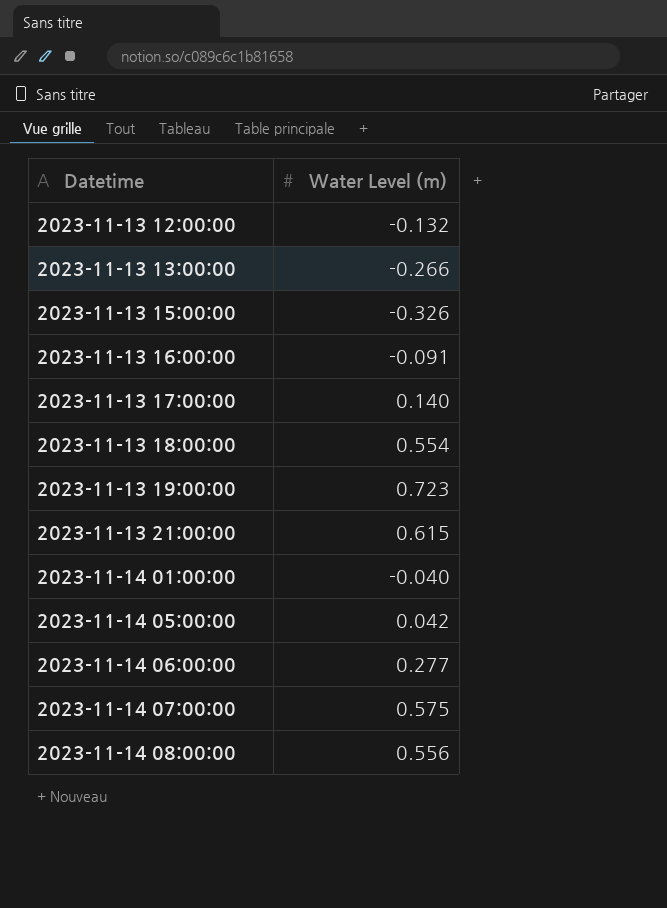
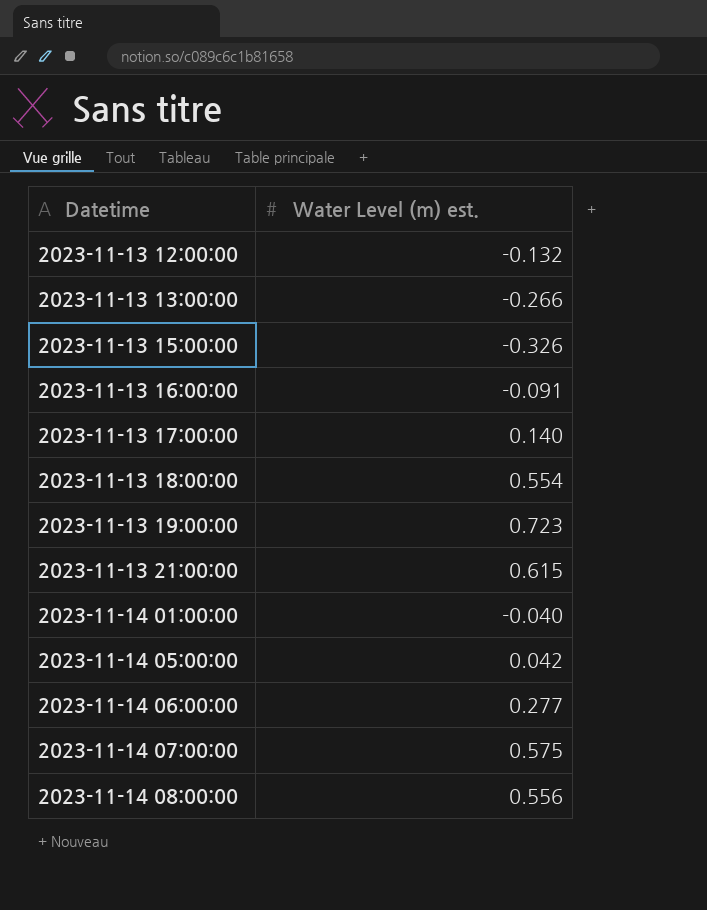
column name: Water Level (m) -> Water Level (m) est.

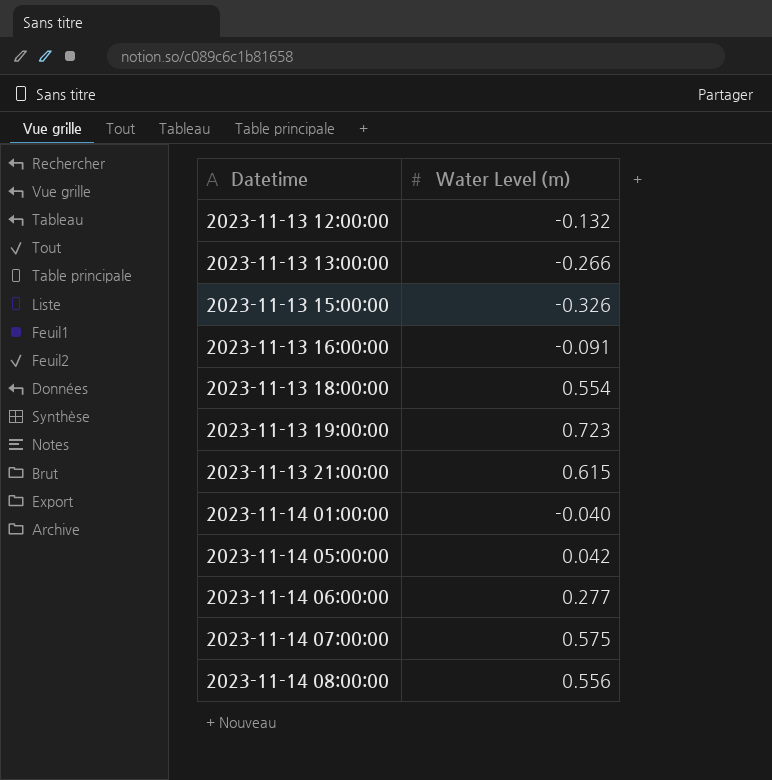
column name: Water Level (m) est. -> Water Level (m)
row 2023-11-13 17:00:00: 0.140 -> none

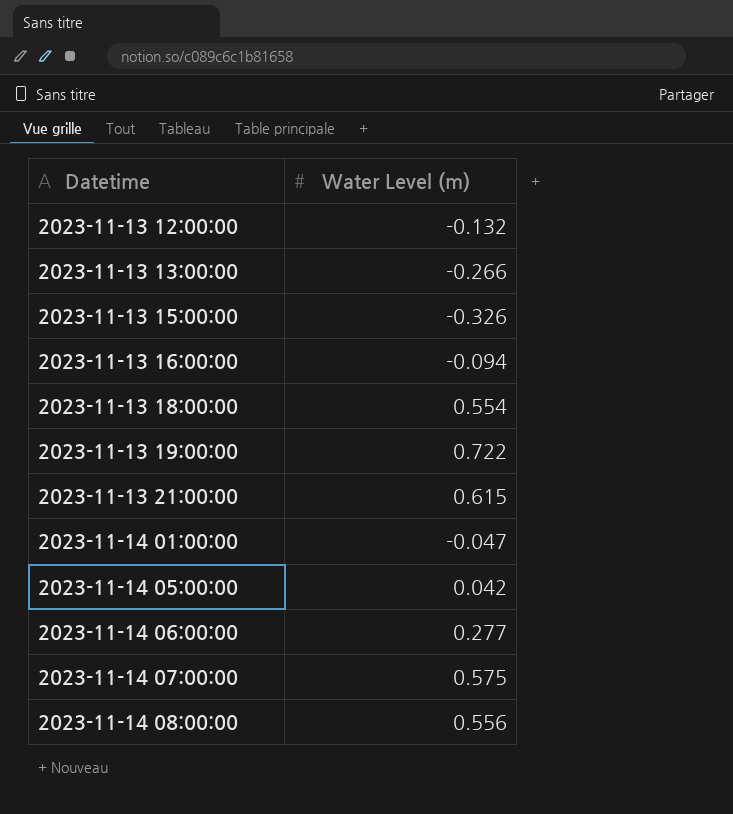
2023-11-13 16:00:00 | Water Level (m): -0.091 -> -0.094
2023-11-13 19:00:00 | Water Level (m): 0.723 -> 0.722
2023-11-14 01:00:00 | Water Level (m): -0.040 -> -0.047

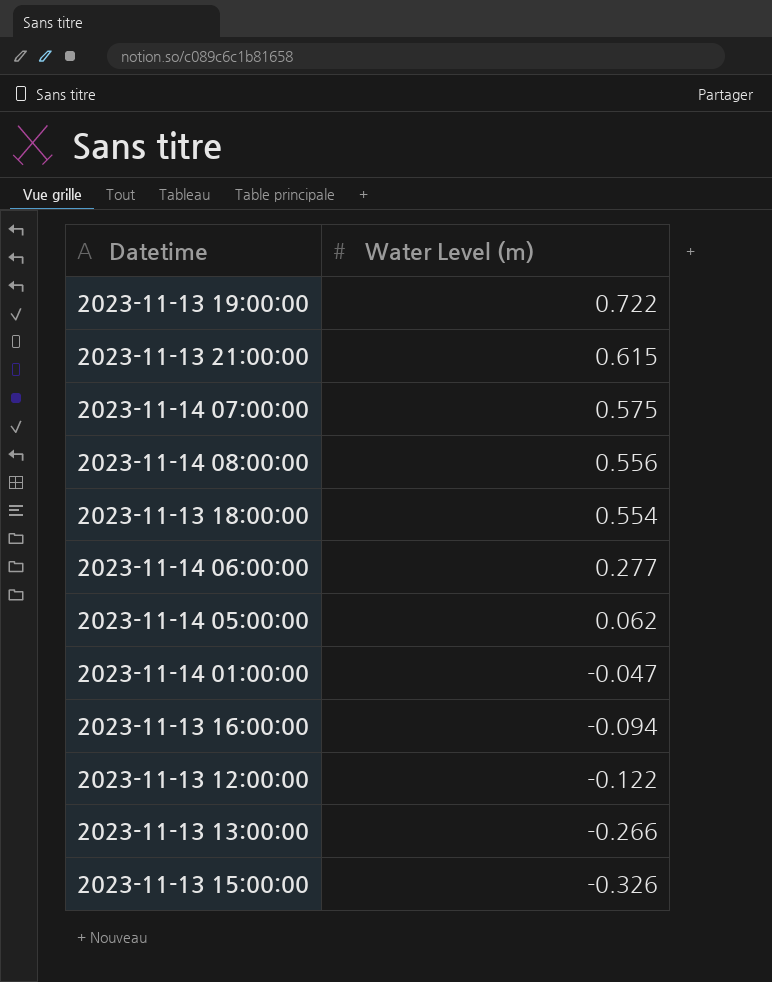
row order: Datetime ascending -> Water Level (m) descending
2023-11-14 05:00:00 | Water Level (m): 0.042 -> 0.062
2023-11-13 12:00:00 | Water Level (m): -0.132 -> -0.122

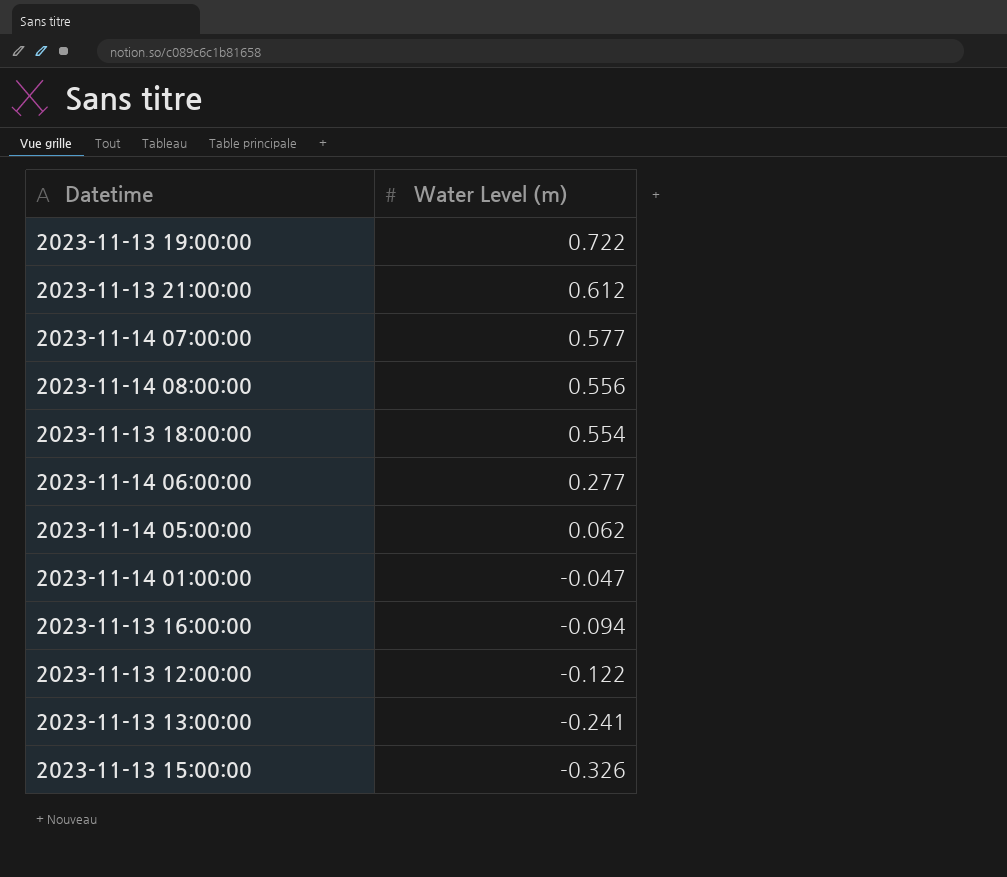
2023-11-13 21:00:00 | Water Level (m): 0.615 -> 0.612
2023-11-14 07:00:00 | Water Level (m): 0.575 -> 0.577
2023-11-13 13:00:00 | Water Level (m): -0.266 -> -0.241

